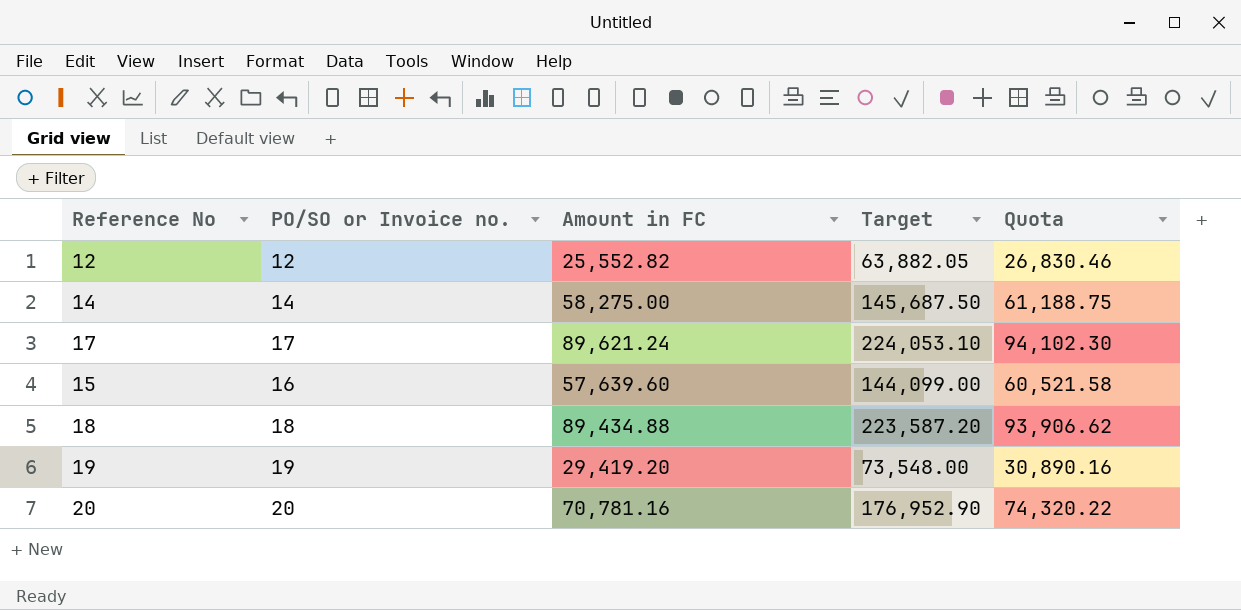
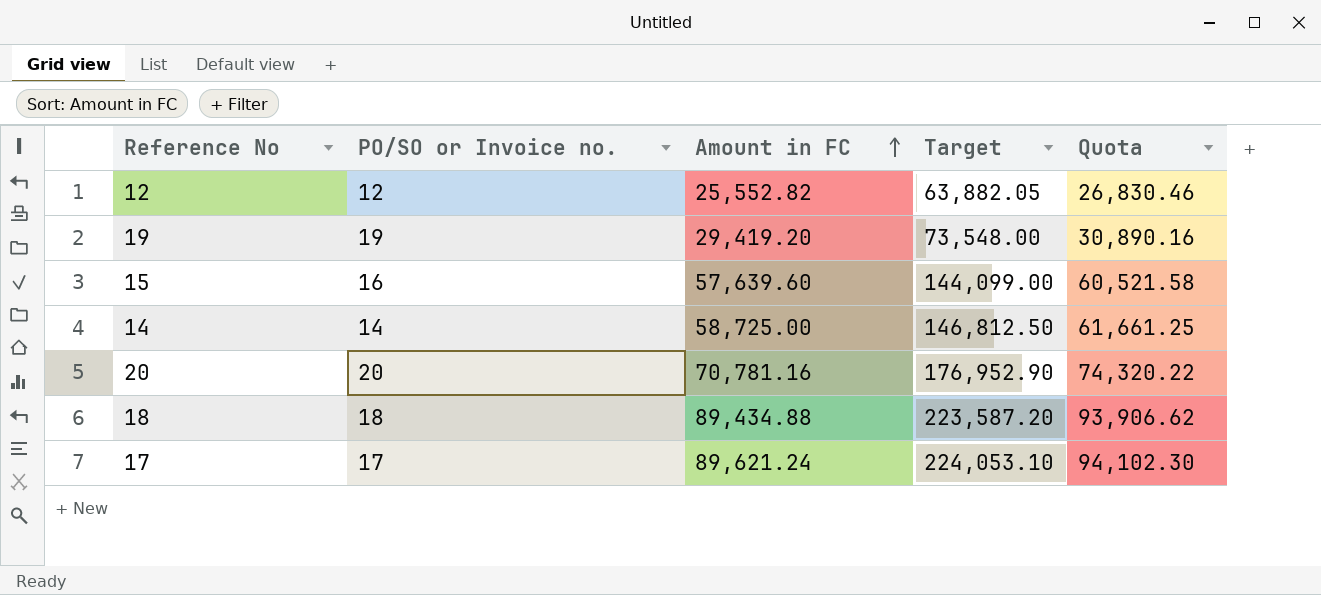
row order: none -> Amount in FC ascending
14 | Amount in FC: 58,275.00 -> 58,725.00
14 | Target: 145,687.50 -> 146,812.50
14 | Quota: 61,188.75 -> 61,661.25

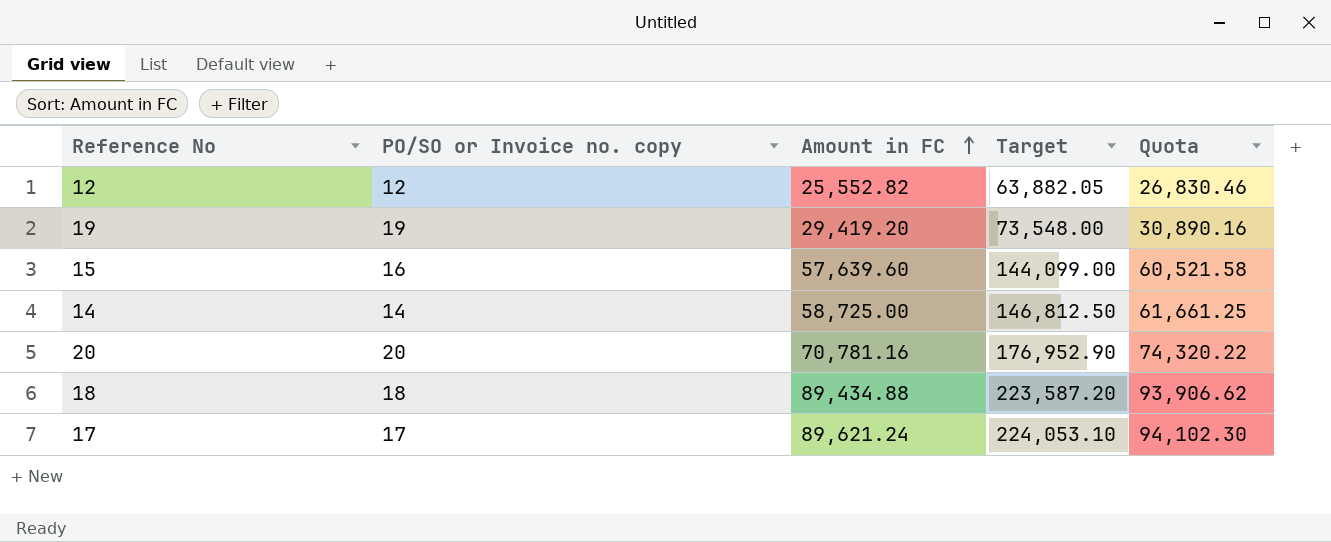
column name: PO/SO or Invoice no. -> PO/SO or Invoice no. copy

